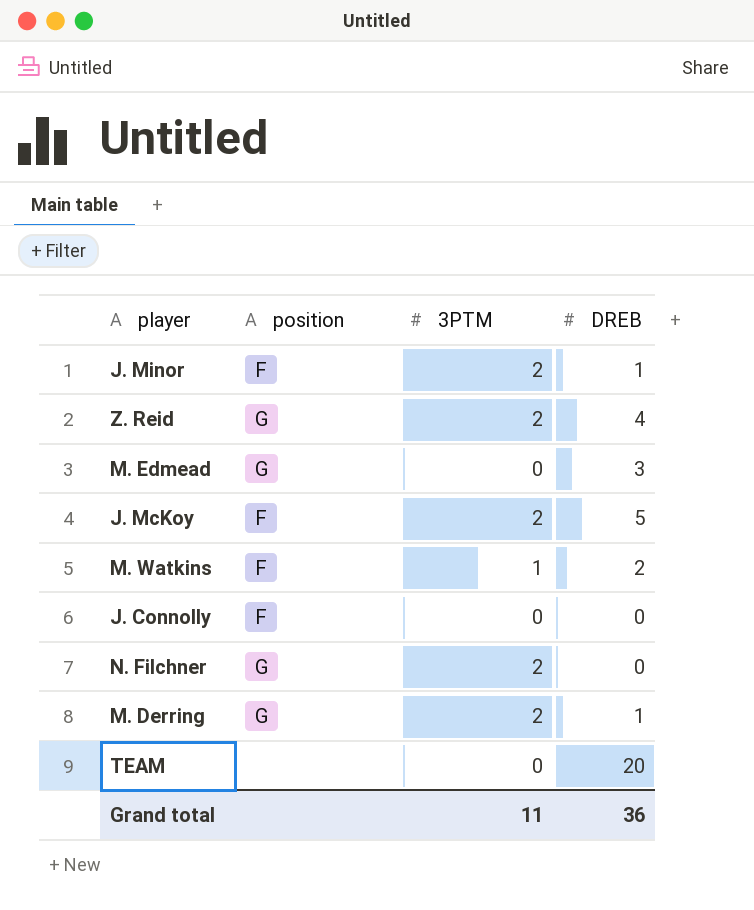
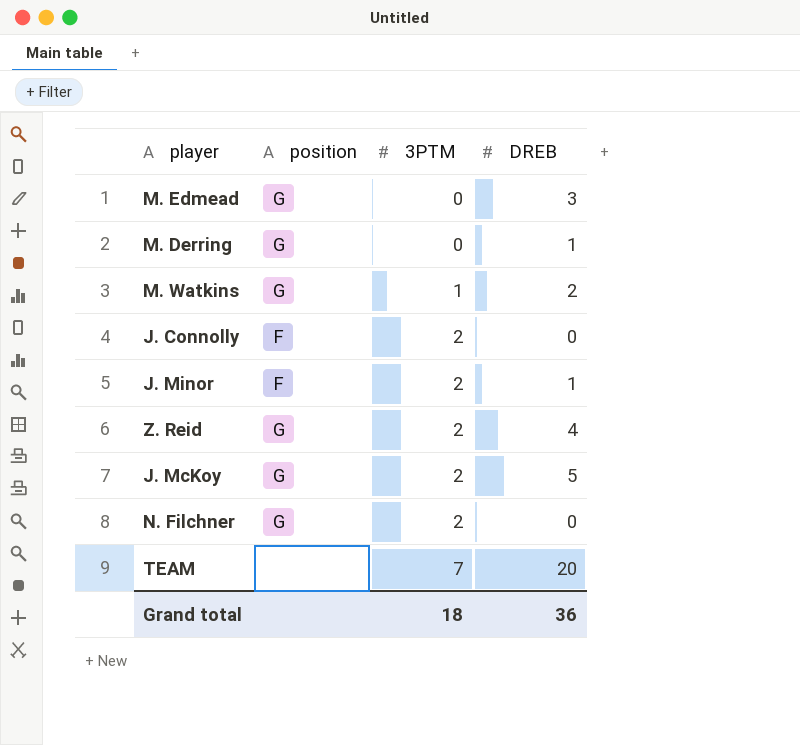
row order: none -> 3PTM ascending
M. Derring | 3PTM: 2 -> 0
M. Watkins | position: F -> G
J. Connolly | 3PTM: 0 -> 2
J. McKoy | position: F -> G
TEAM | 3PTM: 0 -> 7
Grand total | 3PTM: 11 -> 18

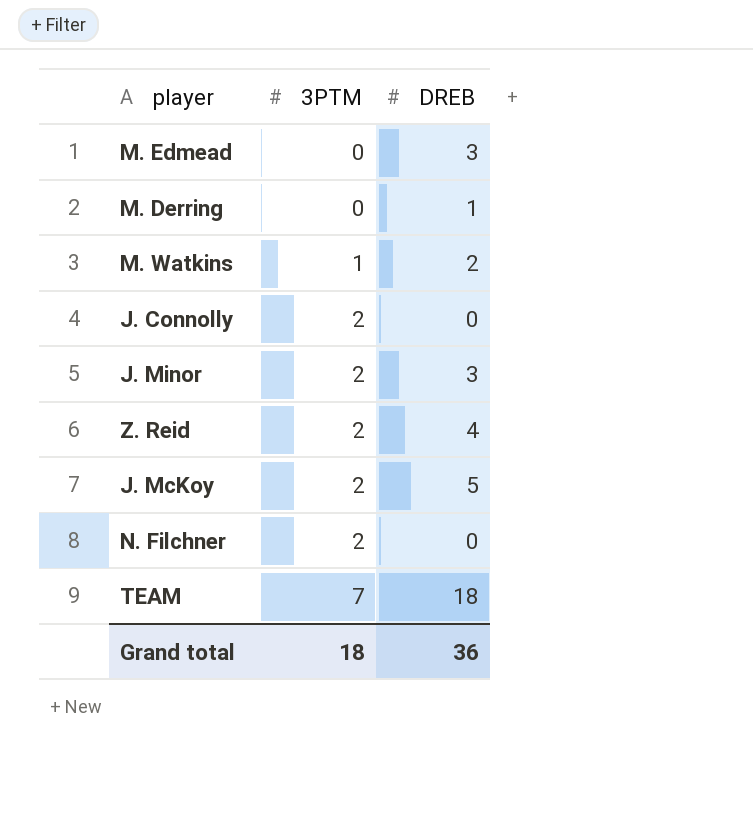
column position | position: 2 -> none
J. Minor | DREB: 1 -> 3
TEAM | DREB: 20 -> 18

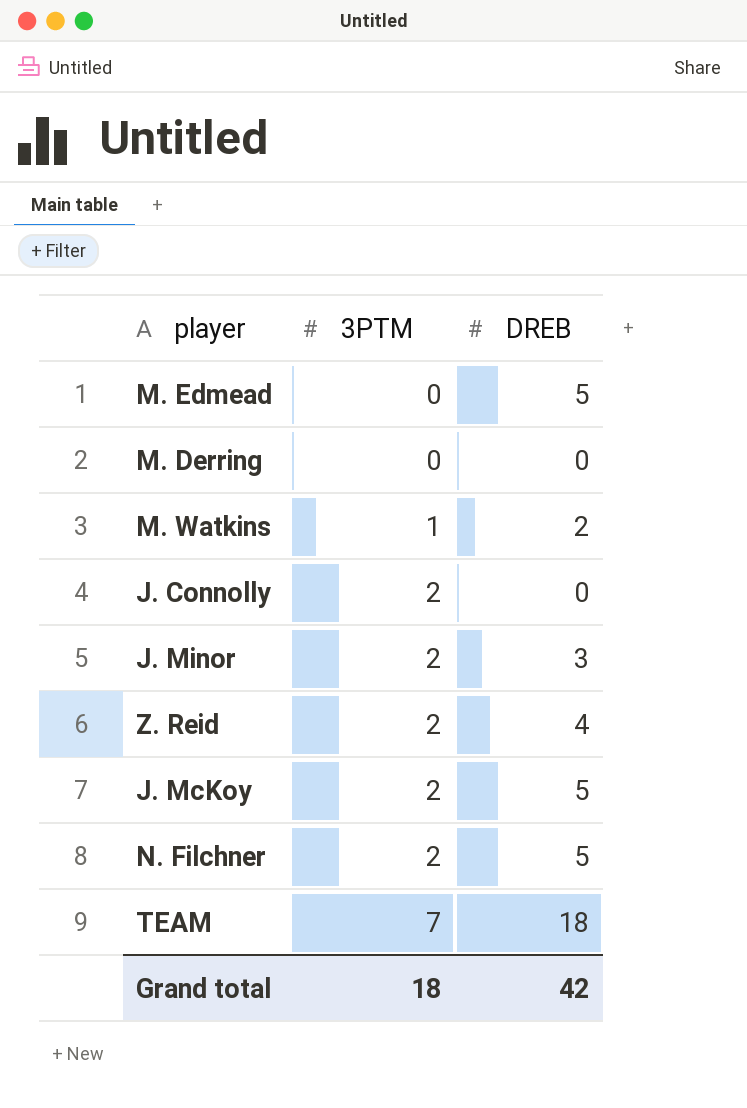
M. Edmead | DREB: 3 -> 5
M. Derring | DREB: 1 -> 0
N. Filchner | DREB: 0 -> 5
Grand total | DREB: 36 -> 42

